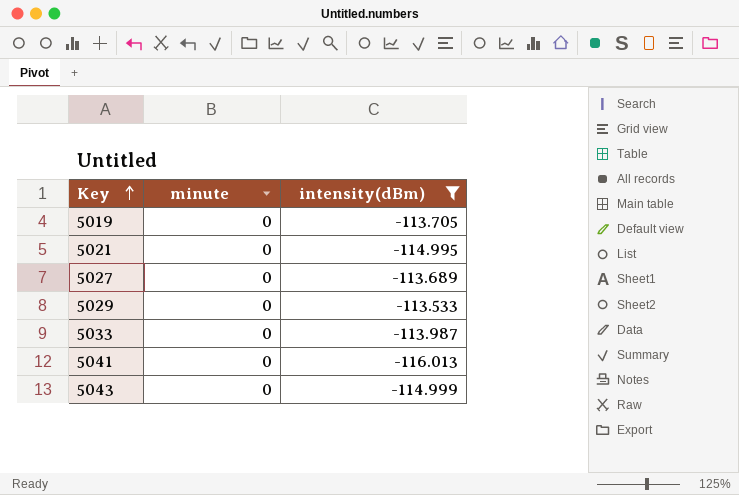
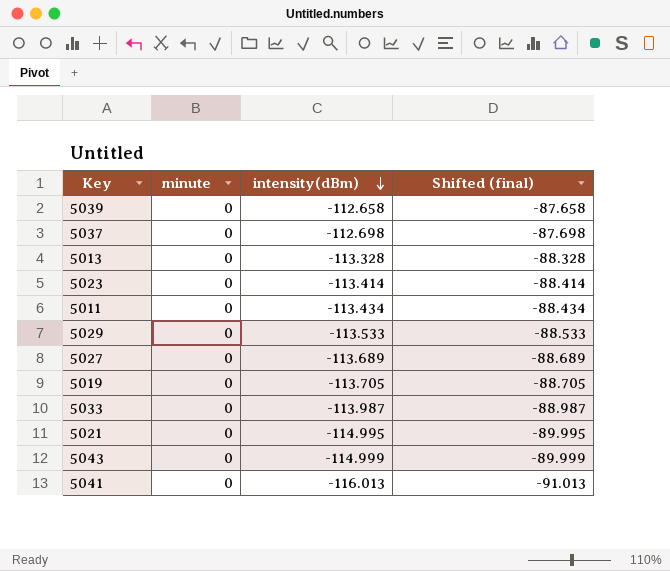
filter: intensity(dBm) <= -113.533 -> none
row order: Key ascending -> intensity(dBm) descending
column Shifted (final) | formula: none -> [intensity(dBm)] + 25

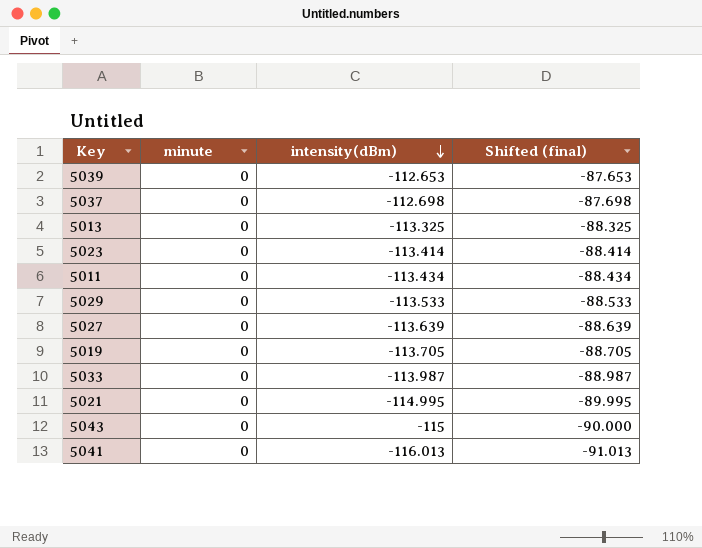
5039 | intensity(dBm): -112.658 -> -112.653
5039 | Shifted (final): -87.658 -> -87.653
5013 | intensity(dBm): -113.328 -> -113.325
5013 | Shifted (final): -88.328 -> -88.325
5027 | intensity(dBm): -113.689 -> -113.639
5027 | Shifted (final): -88.689 -> -88.639
5043 | intensity(dBm): -114.999 -> -115
5043 | Shifted (final): -89.999 -> -90.000

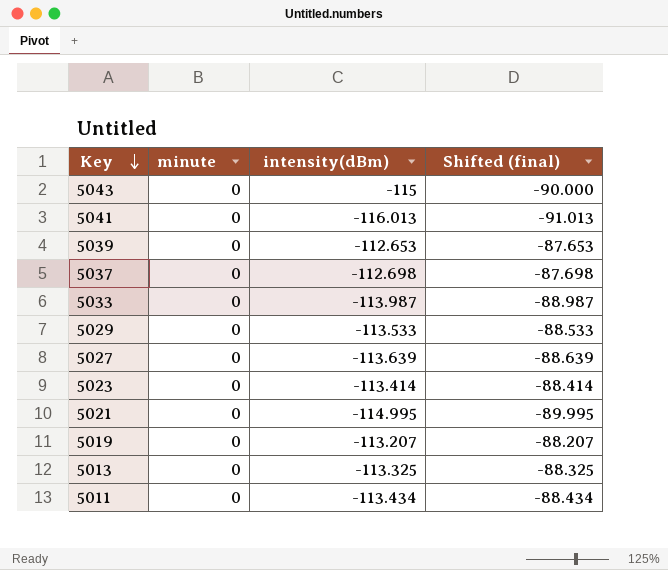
row order: intensity(dBm) descending -> Key descending
5019 | intensity(dBm): -113.705 -> -113.207
5019 | Shifted (final): -88.705 -> -88.207

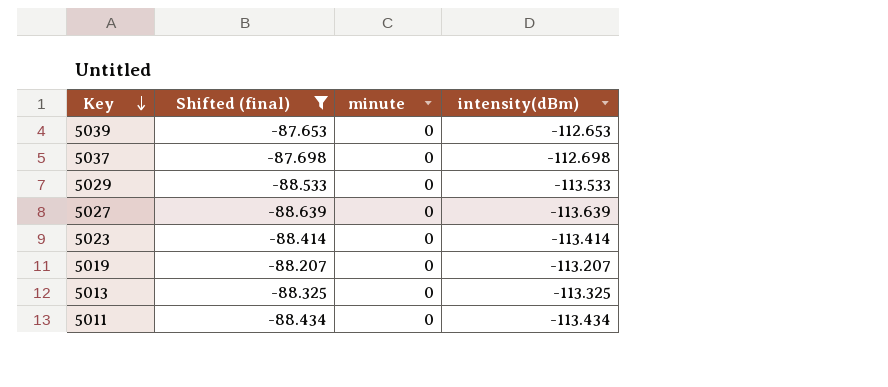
filter: none -> Shifted (final) >= -88.639
column Shifted (final) | position: 4 -> 2

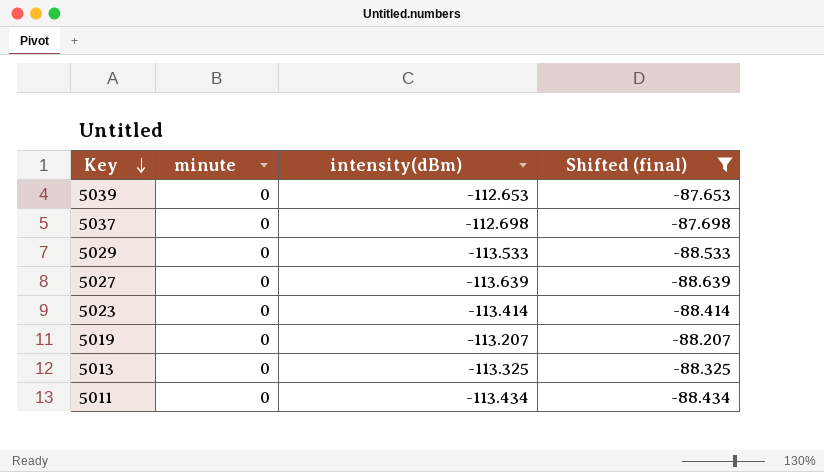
column Shifted (final) | position: 2 -> 4

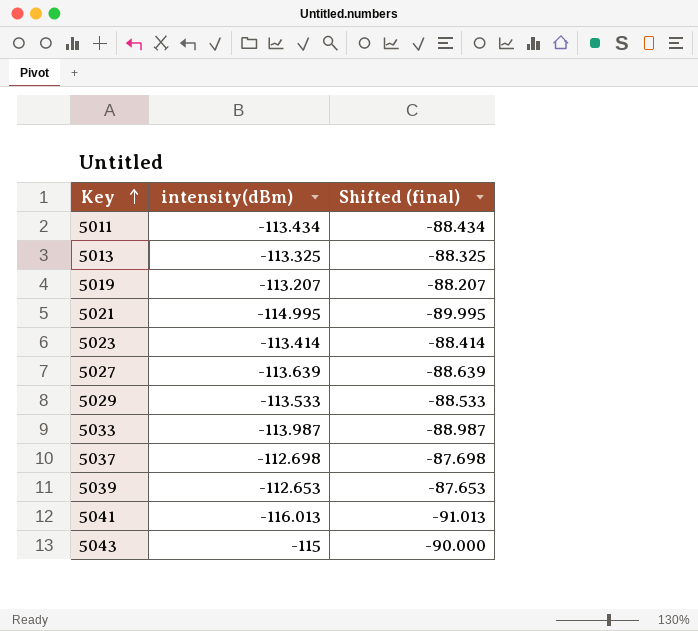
filter: Shifted (final) >= -88.639 -> none
row order: Key descending -> Key ascending
column minute | position: 2 -> none

